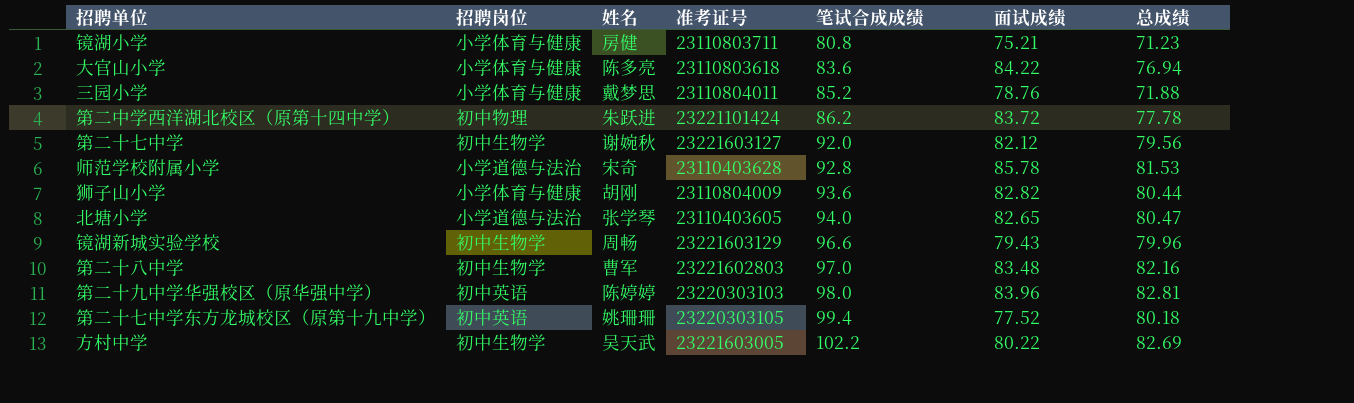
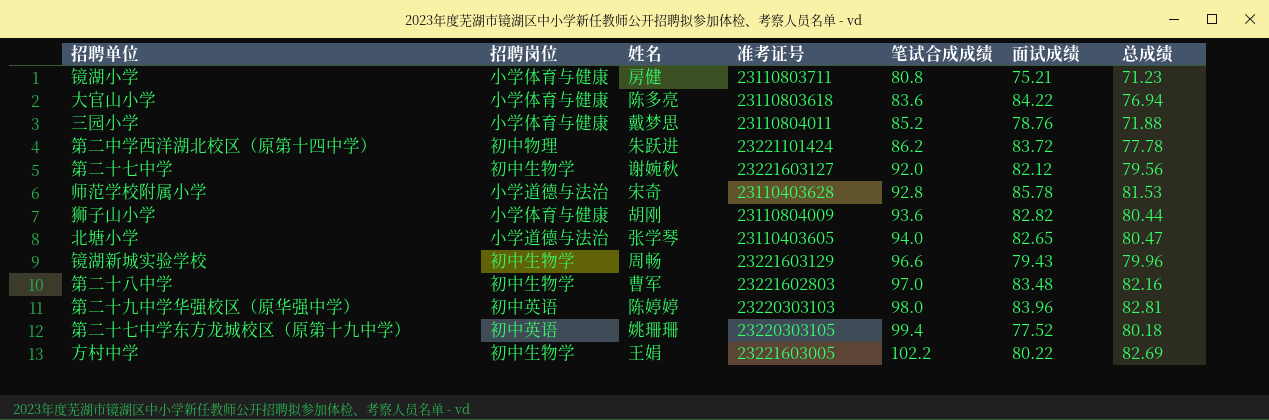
方村中学 | 姓名: 吴天武 -> 王娟

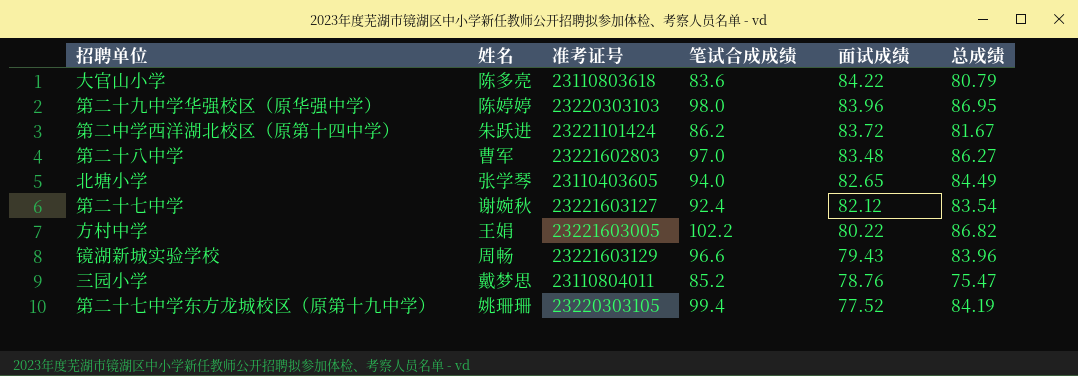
row order: 笔试合成成绩 ascending -> 面试成绩 descending
column 招聘岗位 | position: 2 -> none
row 镜湖小学: 小学体育与健康 | 房健 | 23110803711 | 80.8 | 75.21 | 71.23 -> none
row 师范学校附属小学: 小学道德与法治 | 宋奇 | 23110403628 | 92.8 | 85.78 | 81.53 -> none
row 狮子山小学: 小学体育与健康 | 胡刚 | 23110804009 | 93.6 | 82.82 | 80.44 -> none
大官山小学 | 总成绩: 76.94 -> 80.79
第二十九中学华强校区（原华强中学） | 总成绩: 82.81 -> 86.95
第二中学西洋湖北校区（原第十四中学） | 总成绩: 77.78 -> 81.67
第二十八中学 | 总成绩: 82.16 -> 86.27
北塘小学 | 总成绩: 80.47 -> 84.49
第二十七中学 | 笔试合成成绩: 92.0 -> 92.4
第二十七中学 | 总成绩: 79.56 -> 83.54
方村中学 | 总成绩: 82.69 -> 86.82
镜湖新城实验学校 | 总成绩: 79.96 -> 83.96
三园小学 | 总成绩: 71.88 -> 75.47
第二十七中学东方龙城校区（原第十九中学） | 总成绩: 80.18 -> 84.19

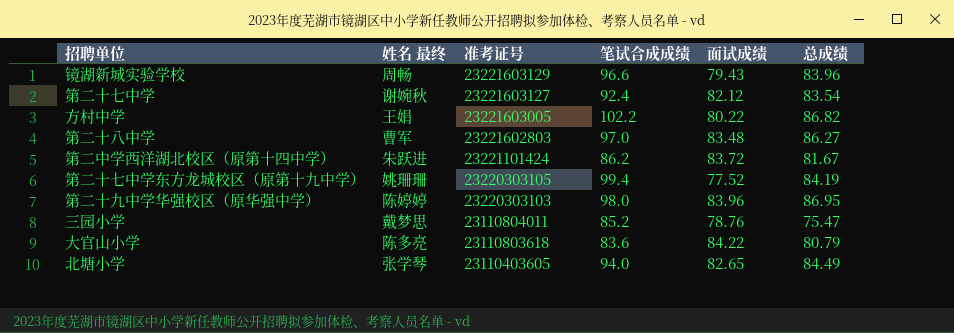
row order: 面试成绩 descending -> 准考证号 descending
column name: 姓名 -> 姓名 最终

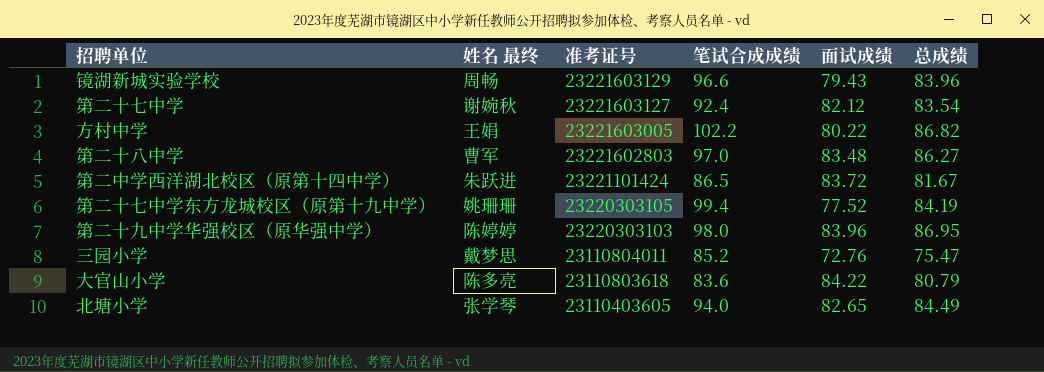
第二中学西洋湖北校区（原第十四中学） | 笔试合成成绩: 86.2 -> 86.5
三园小学 | 面试成绩: 78.76 -> 72.76

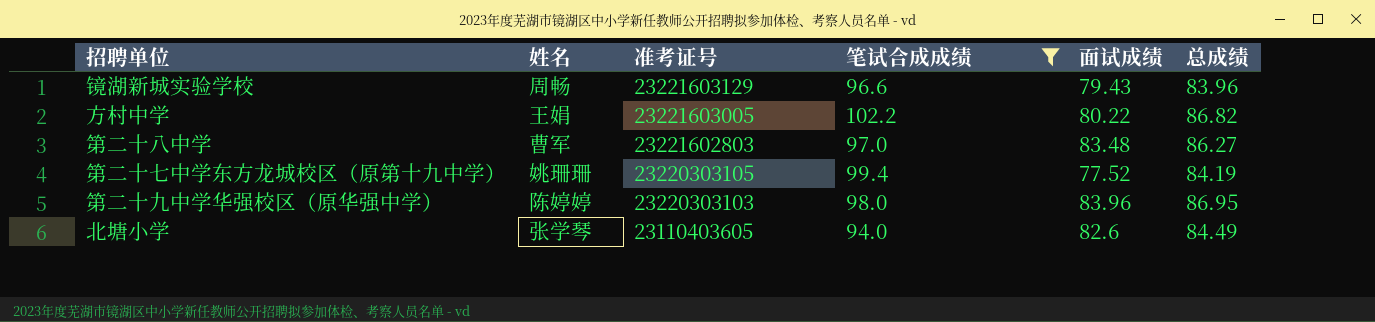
filter: none -> 笔试合成成绩 >= 94.0
column name: 姓名 最终 -> 姓名
北塘小学 | 面试成绩: 82.65 -> 82.6

